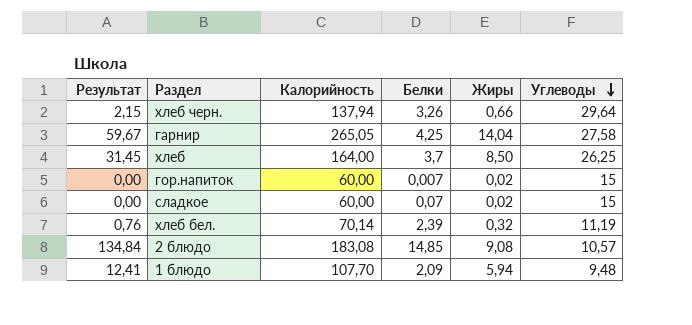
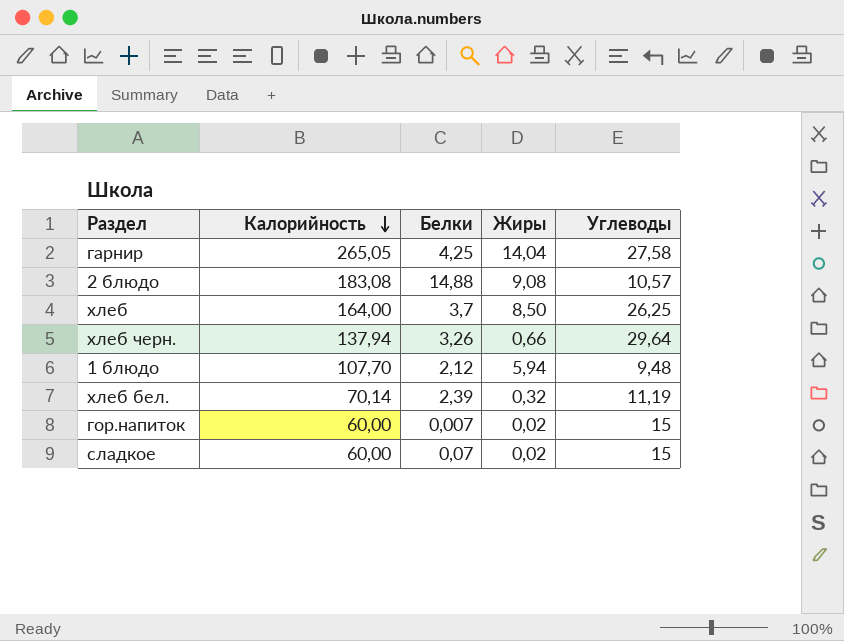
row order: Углеводы descending -> Калорийность descending
column Результат | formula: [Белки] * [Жиры] -> none
2 блюдо | Белки: 14,85 -> 14,88
1 блюдо | Белки: 2,09 -> 2,12

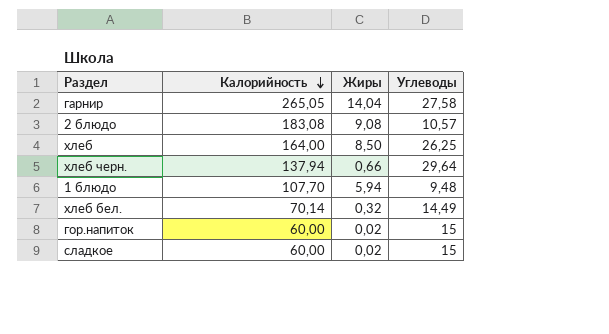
column Белки | position: 3 -> none
хлеб бел. | Углеводы: 11,19 -> 14,49

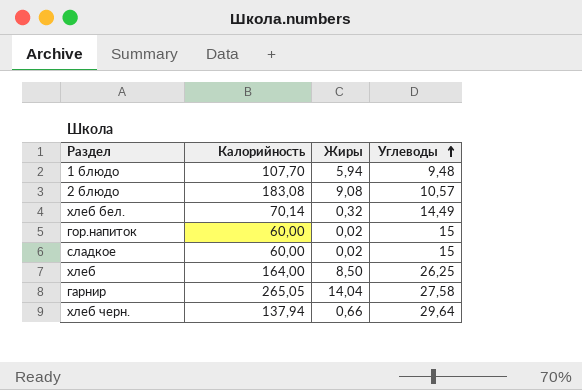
row order: Калорийность descending -> Углеводы ascending

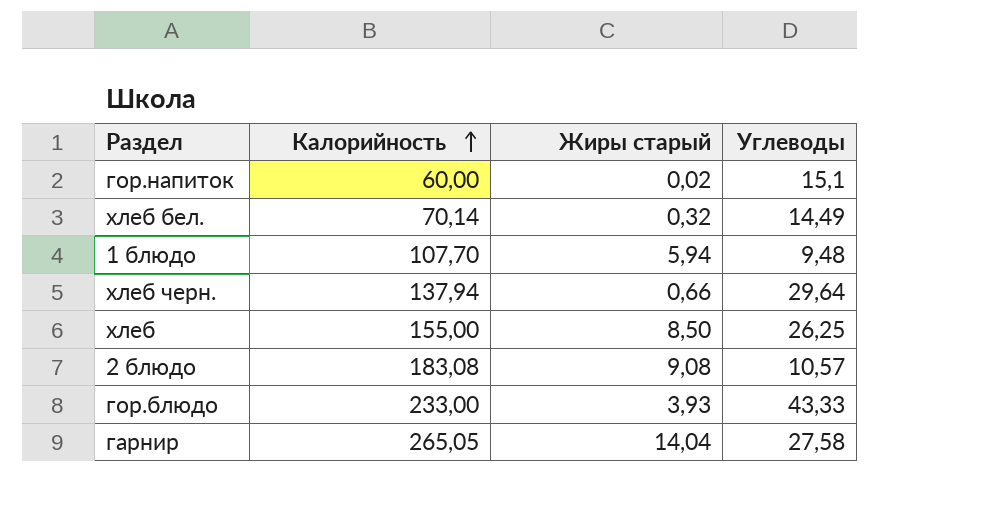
row order: Углеводы ascending -> Калорийность ascending
column name: Жиры -> Жиры старый
row сладкое: 60,00 | 0,02 | 15 -> none
гор.напиток | Углеводы: 15 -> 15,1
хлеб | Калорийность: 164,00 -> 155,00
row гор.блюдо: none -> 233,00 | 3,93 | 43,33

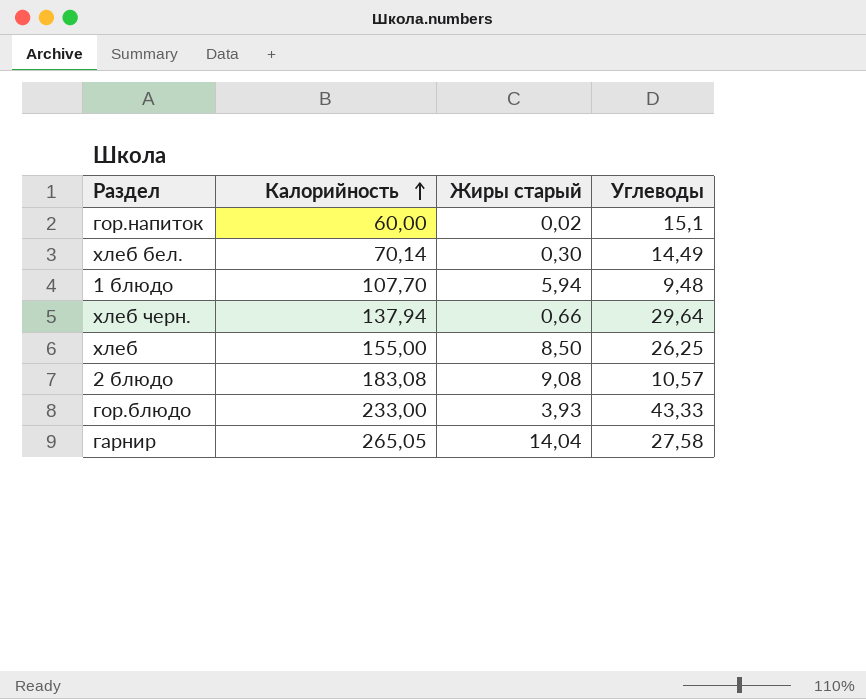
хлеб бел. | Жиры старый: 0,32 -> 0,30

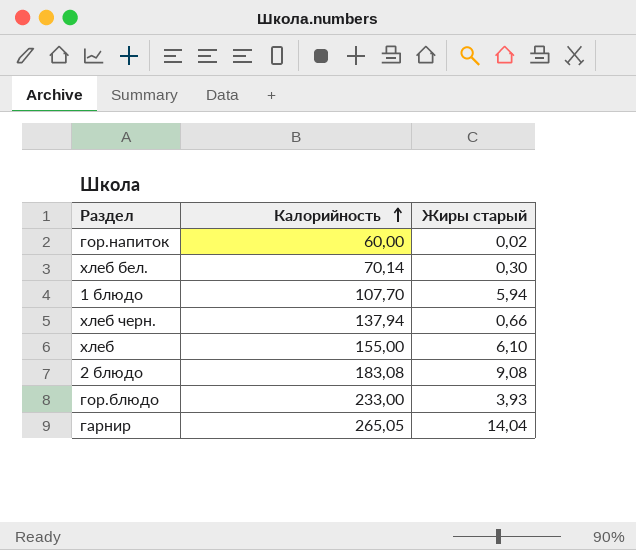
column Углеводы | position: 4 -> none
хлеб | Жиры старый: 8,50 -> 6,10

